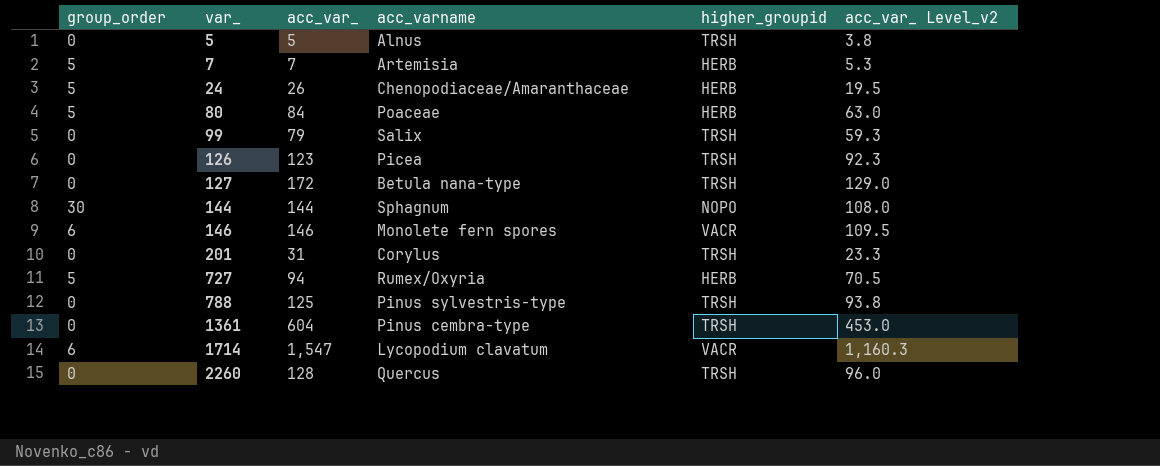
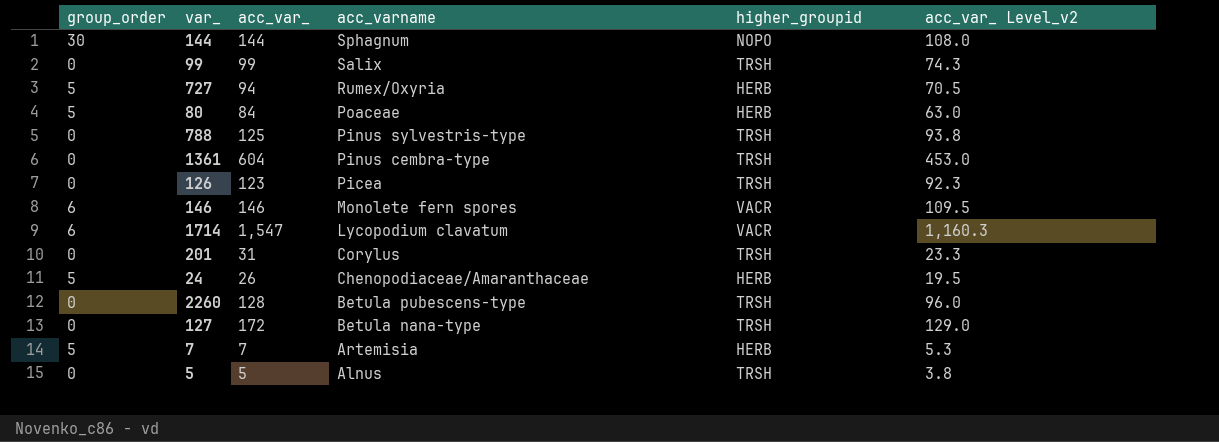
row order: var_ ascending -> acc_varname descending
99 | acc_var_: 79 -> 99
99 | acc_var_ Level_v2: 59.3 -> 74.3
2260 | acc_varname: Quercus -> Betula pubescens-type

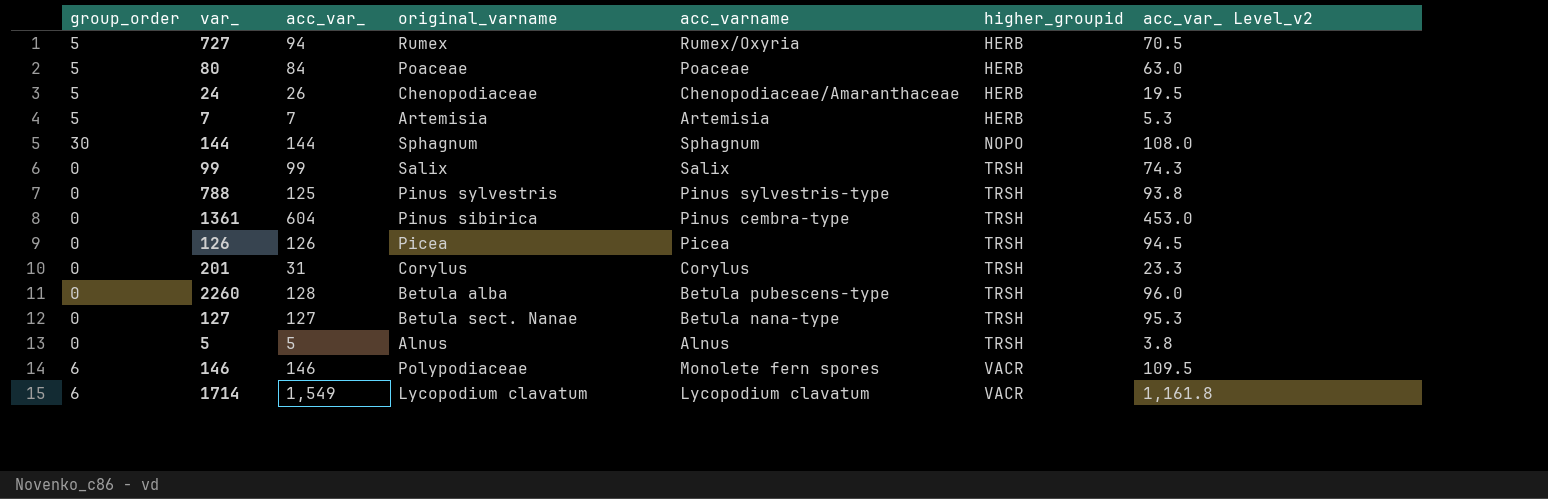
row order: acc_varname descending -> higher_groupid ascending
column original_varname | position: none -> 4
126 | acc_var_: 123 -> 126
126 | acc_var_ Level_v2: 92.3 -> 94.5
127 | acc_var_: 172 -> 127
127 | acc_var_ Level_v2: 129.0 -> 95.3
1714 | acc_var_: 1,547 -> 1,549
1714 | acc_var_ Level_v2: 1,160.3 -> 1,161.8

